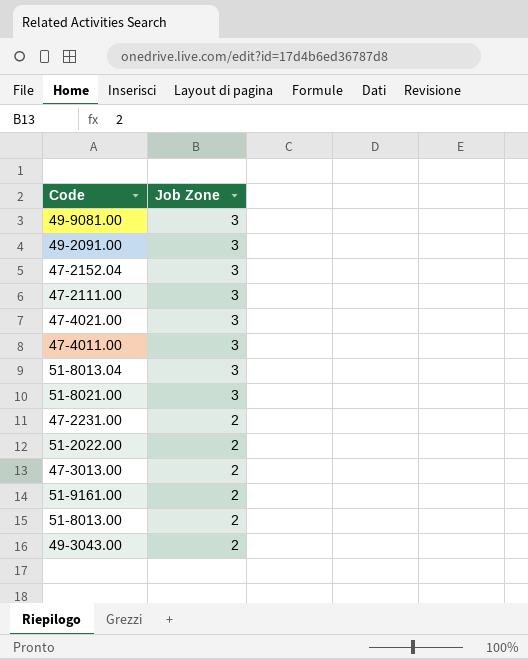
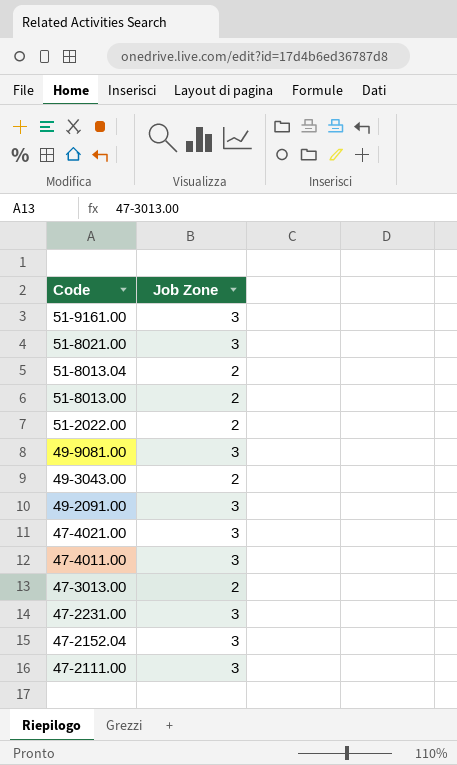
row order: Job Zone descending -> Code descending
51-9161.00 | Job Zone: 2 -> 3
51-8013.04 | Job Zone: 3 -> 2
47-2231.00 | Job Zone: 2 -> 3

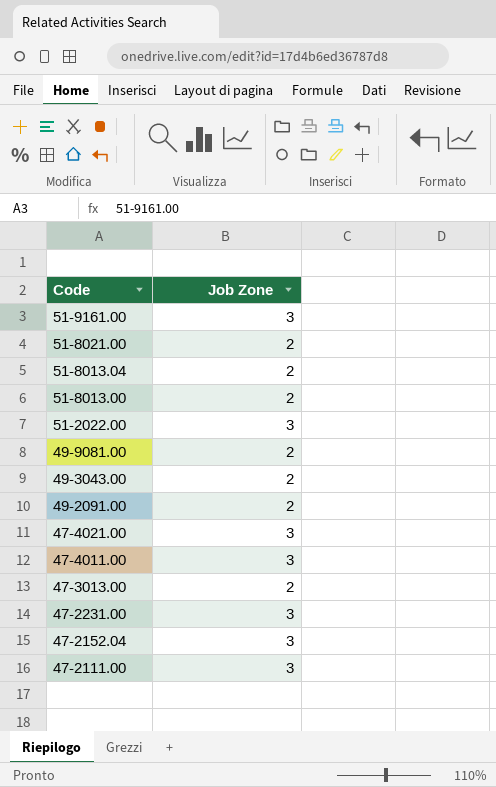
51-8021.00 | Job Zone: 3 -> 2
51-2022.00 | Job Zone: 2 -> 3
49-9081.00 | Job Zone: 3 -> 2
49-2091.00 | Job Zone: 3 -> 2

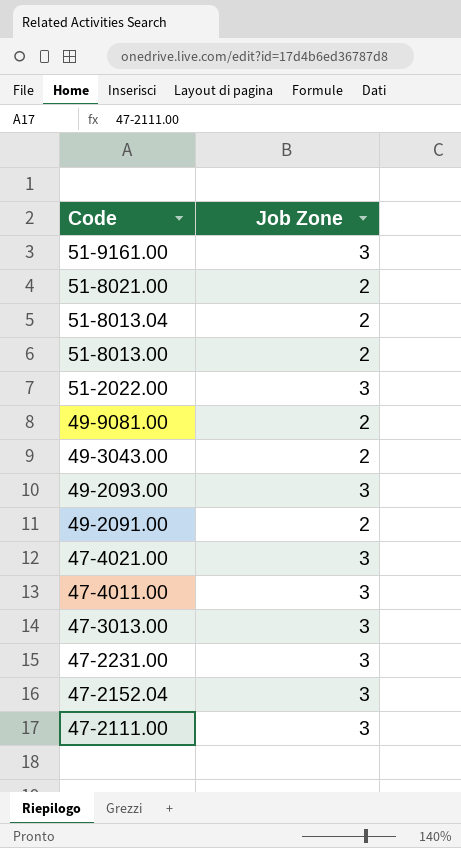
row 49-2093.00: none -> 3
47-3013.00 | Job Zone: 2 -> 3

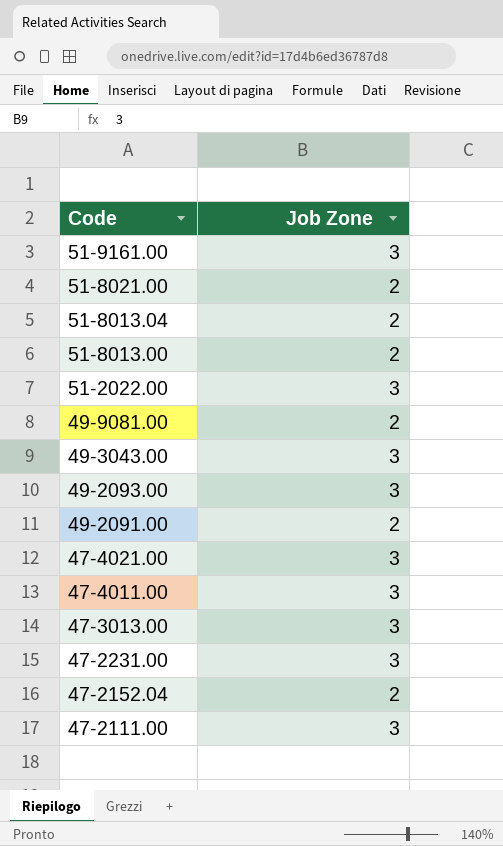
49-3043.00 | Job Zone: 2 -> 3
47-2152.04 | Job Zone: 3 -> 2

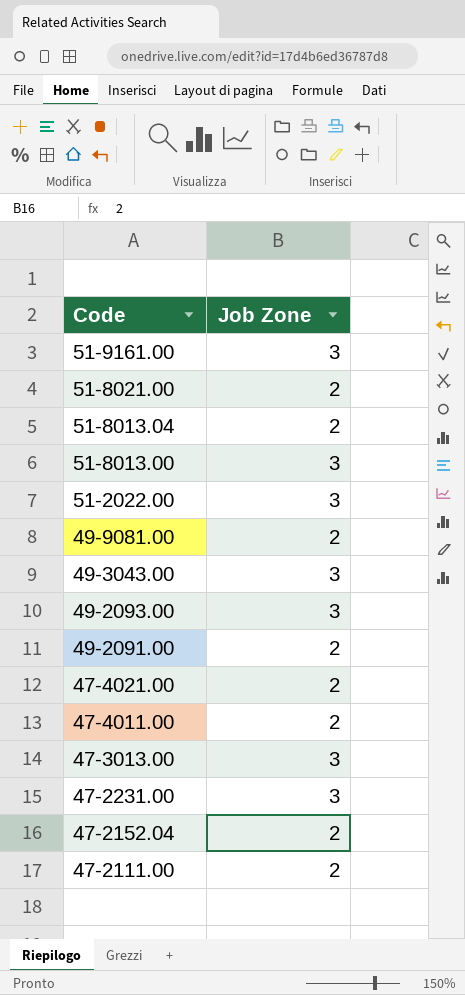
51-8013.00 | Job Zone: 2 -> 3
47-4021.00 | Job Zone: 3 -> 2
47-4011.00 | Job Zone: 3 -> 2
47-2111.00 | Job Zone: 3 -> 2

